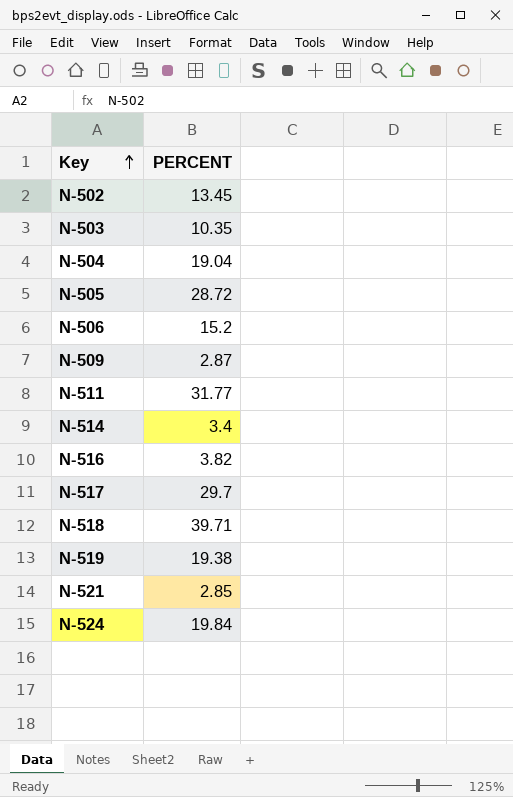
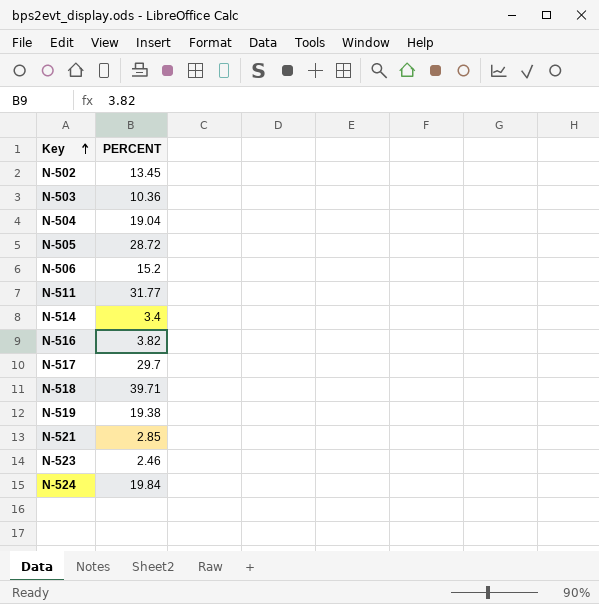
row N-509: 2.87 -> none
N-503 | PERCENT: 10.35 -> 10.36
row N-523: none -> 2.46

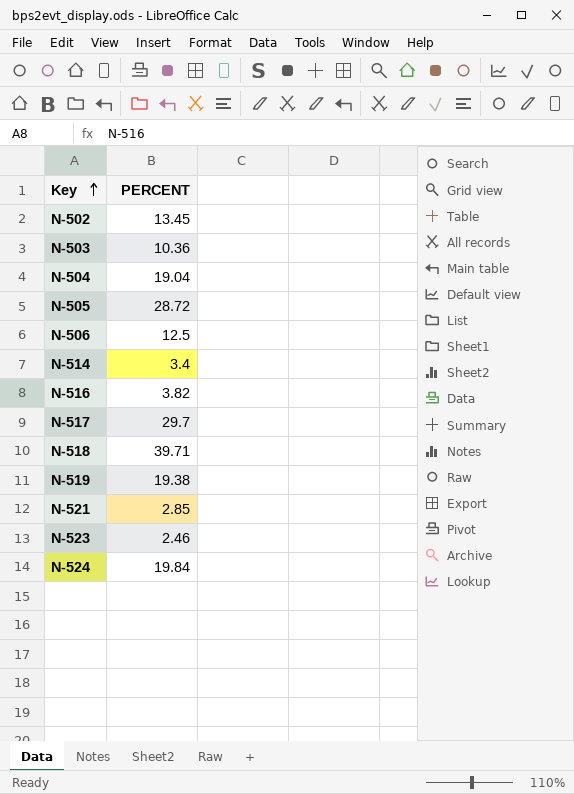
row N-511: 31.77 -> none
N-506 | PERCENT: 15.2 -> 12.5

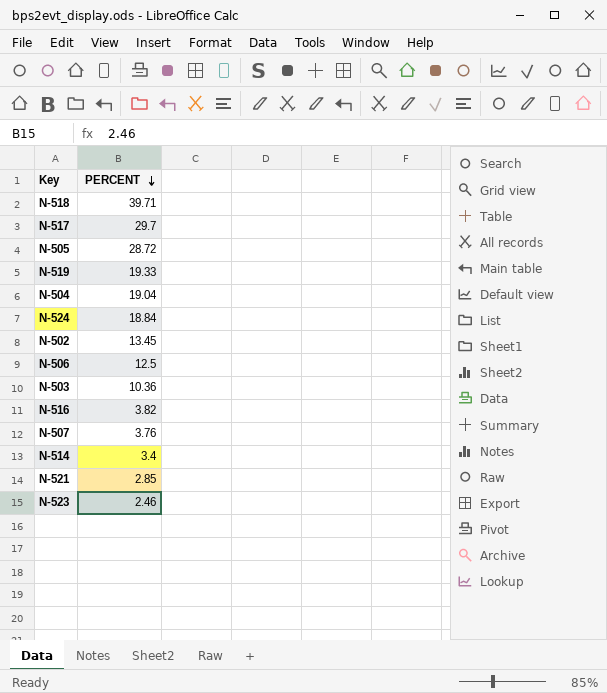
row order: Key ascending -> PERCENT descending
N-519 | PERCENT: 19.38 -> 19.33
N-524 | PERCENT: 19.84 -> 18.84
row N-507: none -> 3.76

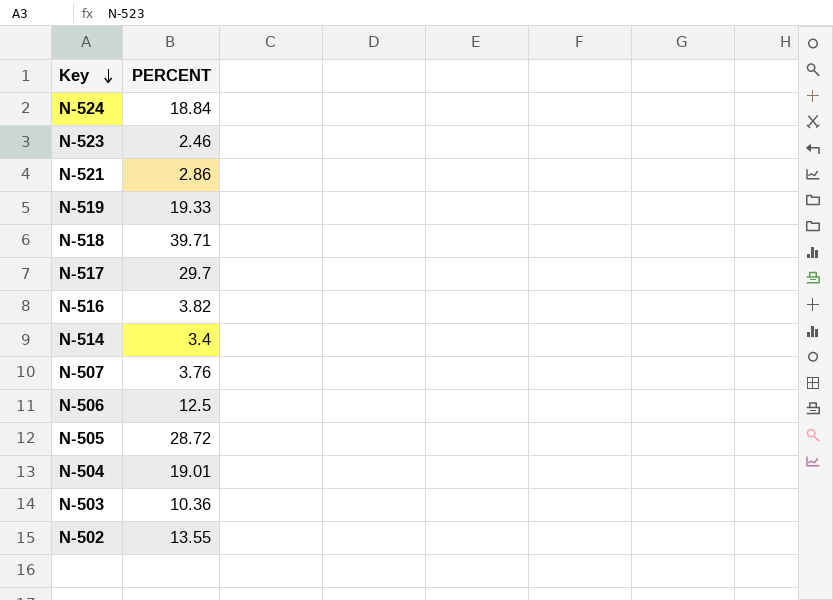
row order: PERCENT descending -> Key descending
N-521 | PERCENT: 2.85 -> 2.86
N-504 | PERCENT: 19.04 -> 19.01
N-502 | PERCENT: 13.45 -> 13.55

